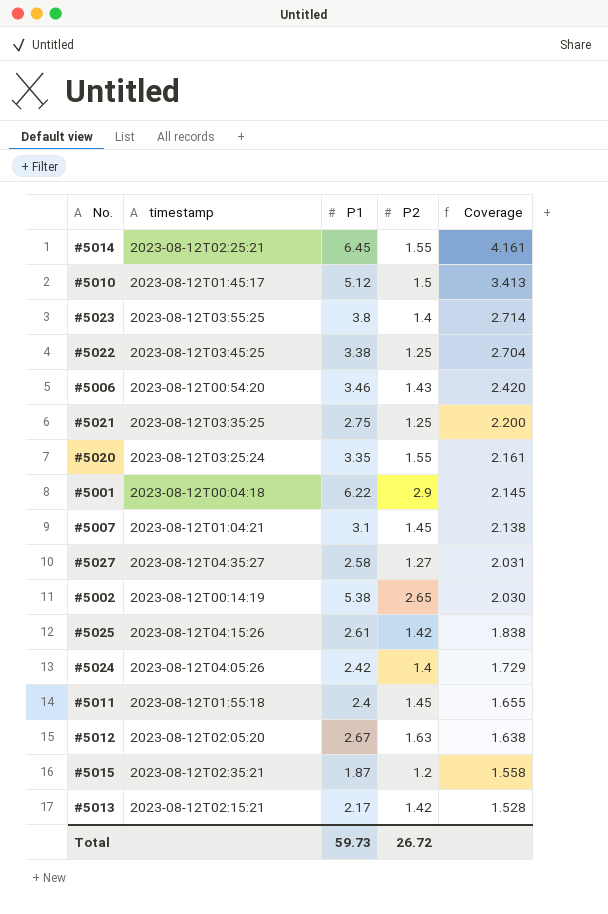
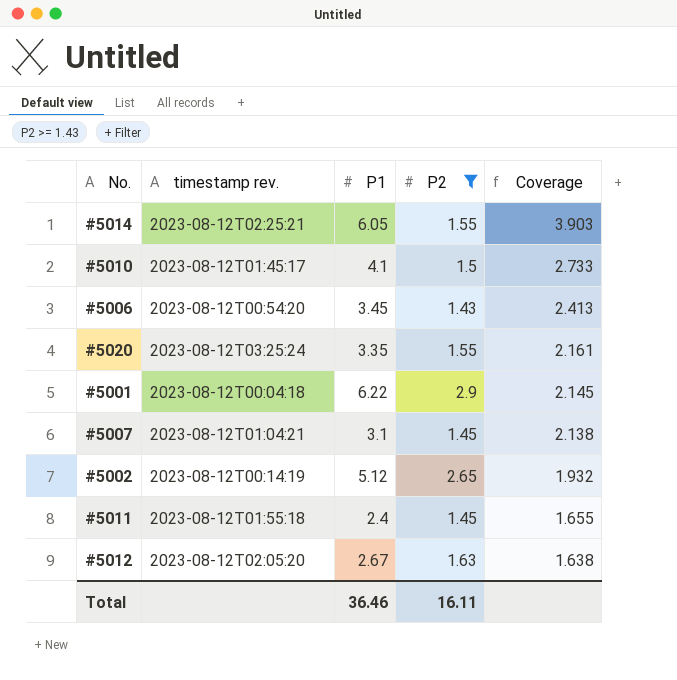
filter: none -> P2 >= 1.43
column name: timestamp -> timestamp rev.
#5014 | P1: 6.45 -> 6.05
#5014 | Coverage: 4.161 -> 3.903
#5010 | P1: 5.12 -> 4.1
#5010 | Coverage: 3.413 -> 2.733
#5006 | P1: 3.46 -> 3.45
#5006 | Coverage: 2.420 -> 2.413
#5002 | P1: 5.38 -> 5.12
#5002 | Coverage: 2.030 -> 1.932
Total | P1: 59.73 -> 36.46
Total | P2: 26.72 -> 16.11

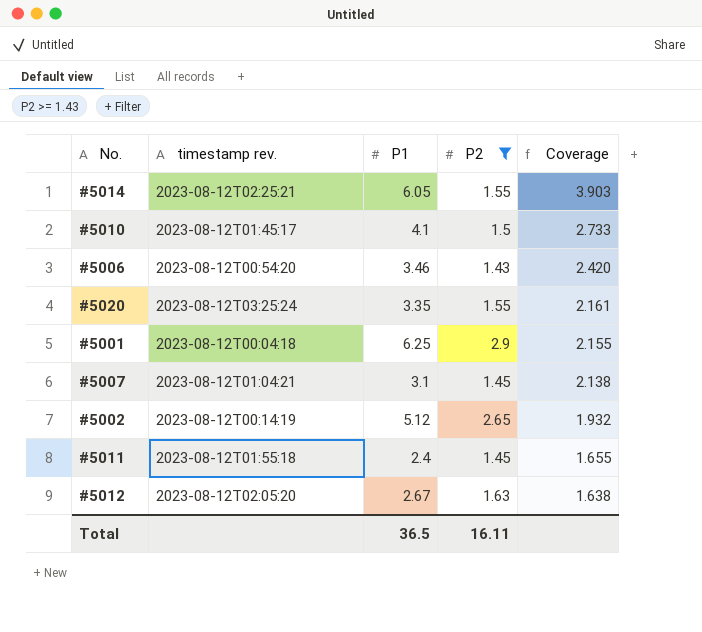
#5006 | P1: 3.45 -> 3.46
#5006 | Coverage: 2.413 -> 2.420
#5001 | P1: 6.22 -> 6.25
#5001 | Coverage: 2.145 -> 2.155
Total | P1: 36.46 -> 36.5

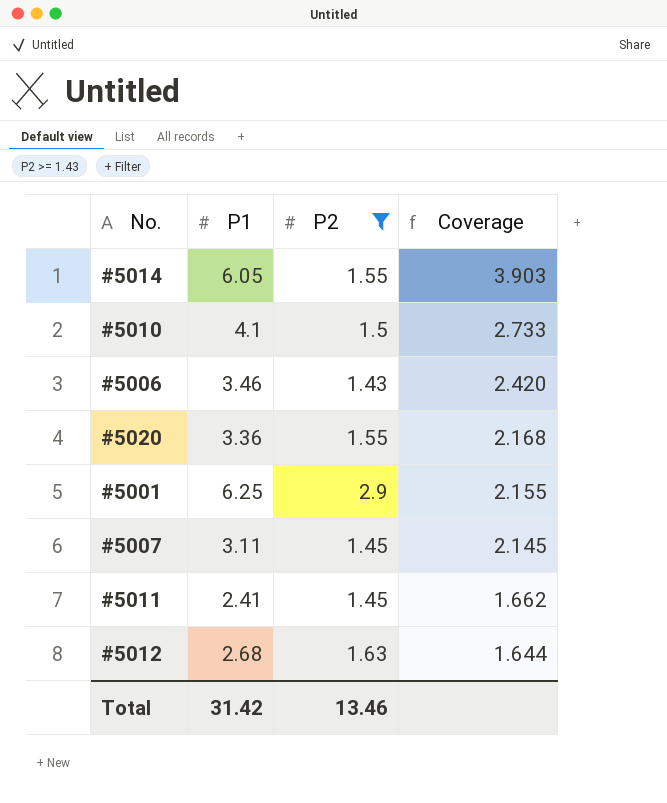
column timestamp rev. | position: 2 -> none
row #5002: 2023-08-12T00:14:19 | 5.12 | 2.65 | 1.932 -> none
#5020 | P1: 3.35 -> 3.36
#5020 | Coverage: 2.161 -> 2.168
#5007 | P1: 3.1 -> 3.11
#5007 | Coverage: 2.138 -> 2.145
#5011 | P1: 2.4 -> 2.41
#5011 | Coverage: 1.655 -> 1.662
#5012 | P1: 2.67 -> 2.68
#5012 | Coverage: 1.638 -> 1.644
Total | P1: 36.5 -> 31.42
Total | P2: 16.11 -> 13.46

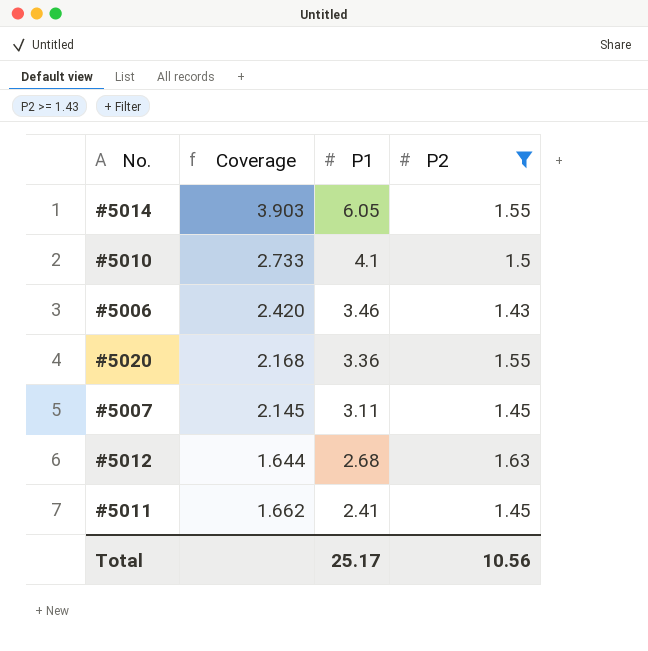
row order: Coverage descending -> P1 descending
column Coverage | position: 4 -> 2
row #5001: 6.25 | 2.9 | 2.155 -> none
Total | P1: 31.42 -> 25.17
Total | P2: 13.46 -> 10.56

